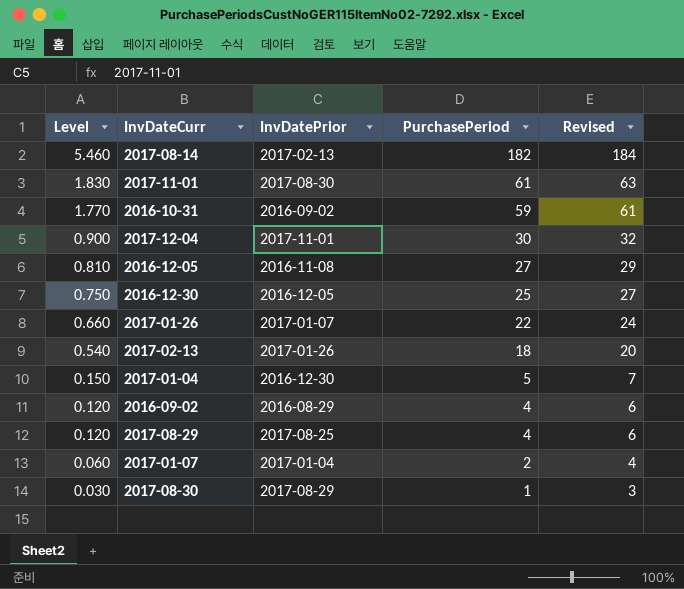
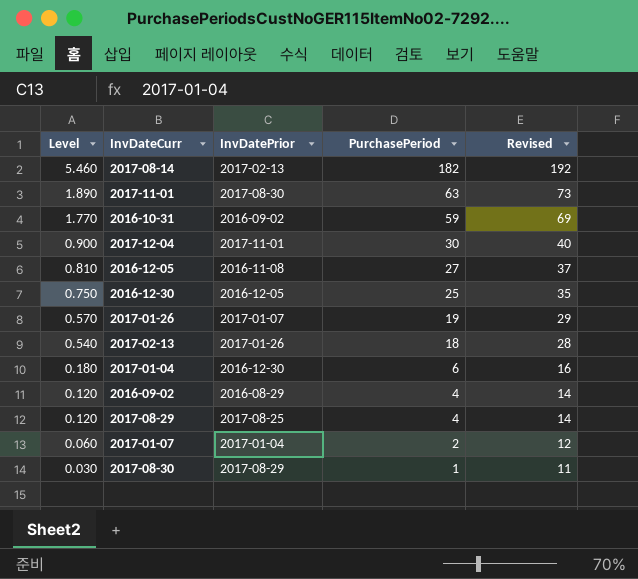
column Revised | formula: [PurchasePeriod] + 2 -> [PurchasePeriod] + 10
2017-11-01 | Level: 1.830 -> 1.890
2017-11-01 | PurchasePeriod: 61 -> 63
2017-01-26 | Level: 0.660 -> 0.570
2017-01-26 | PurchasePeriod: 22 -> 19
2017-01-04 | Level: 0.150 -> 0.180
2017-01-04 | PurchasePeriod: 5 -> 6

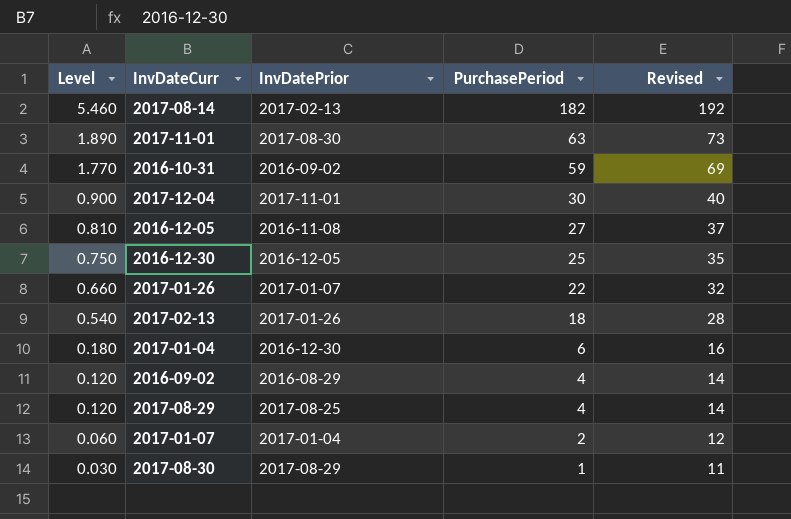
2017-01-26 | Level: 0.570 -> 0.660
2017-01-26 | PurchasePeriod: 19 -> 22
2017-01-26 | Revised: 29 -> 32

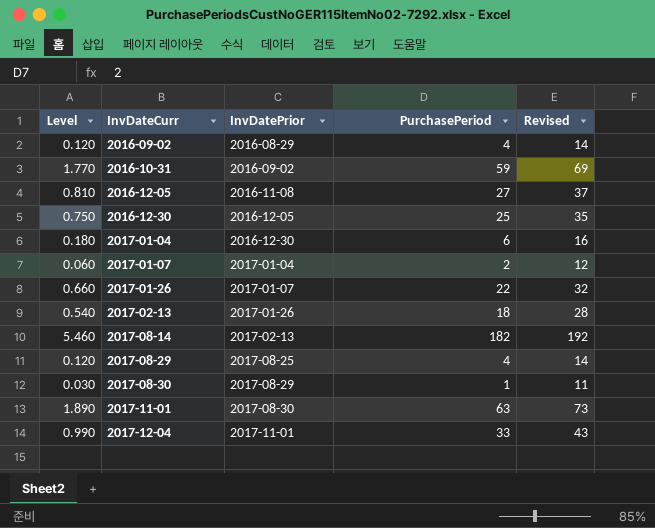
row order: Level descending -> InvDateCurr ascending
2017-12-04 | Level: 0.900 -> 0.990
2017-12-04 | PurchasePeriod: 30 -> 33
2017-12-04 | Revised: 40 -> 43

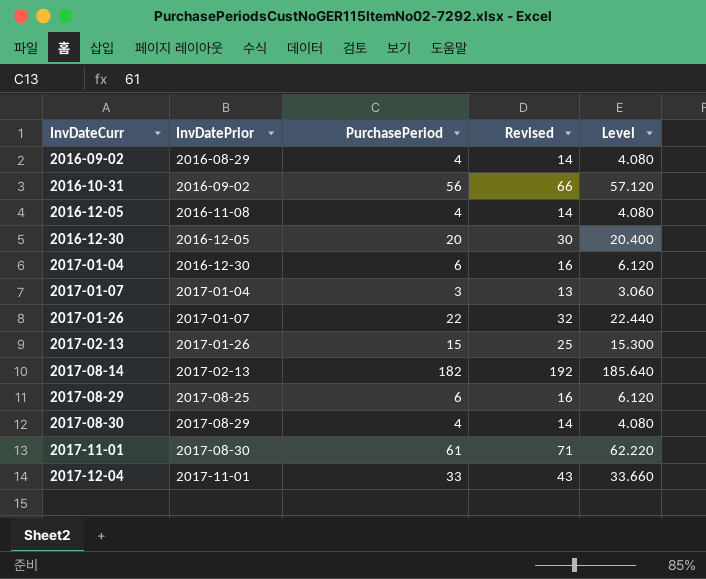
column Level | formula: [PurchasePeriod] * 0.03 -> [PurchasePeriod] * 1.02
column Level | position: 1 -> 5
2016-10-31 | PurchasePeriod: 59 -> 56
2016-10-31 | Revised: 69 -> 66
2016-12-05 | PurchasePeriod: 27 -> 4
2016-12-05 | Revised: 37 -> 14
2016-12-30 | PurchasePeriod: 25 -> 20
2016-12-30 | Revised: 35 -> 30
2017-01-07 | PurchasePeriod: 2 -> 3
2017-01-07 | Revised: 12 -> 13
2017-02-13 | PurchasePeriod: 18 -> 15
2017-02-13 | Revised: 28 -> 25
2017-08-29 | PurchasePeriod: 4 -> 6
2017-08-29 | Revised: 14 -> 16
2017-08-30 | PurchasePeriod: 1 -> 4
2017-08-30 | Revised: 11 -> 14
2017-11-01 | PurchasePeriod: 63 -> 61
2017-11-01 | Revised: 73 -> 71

